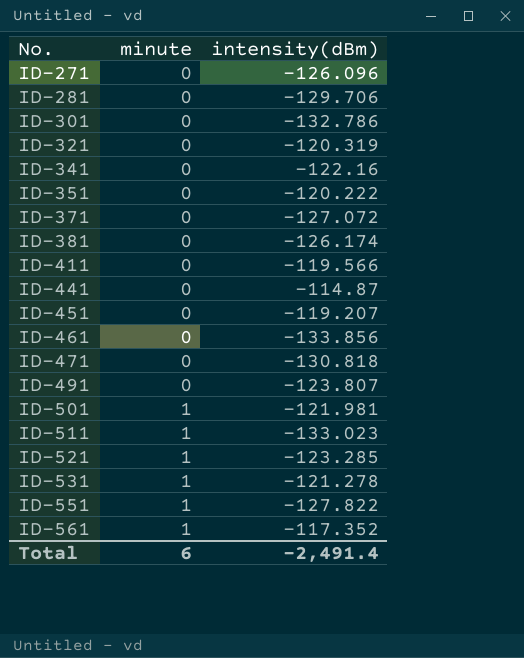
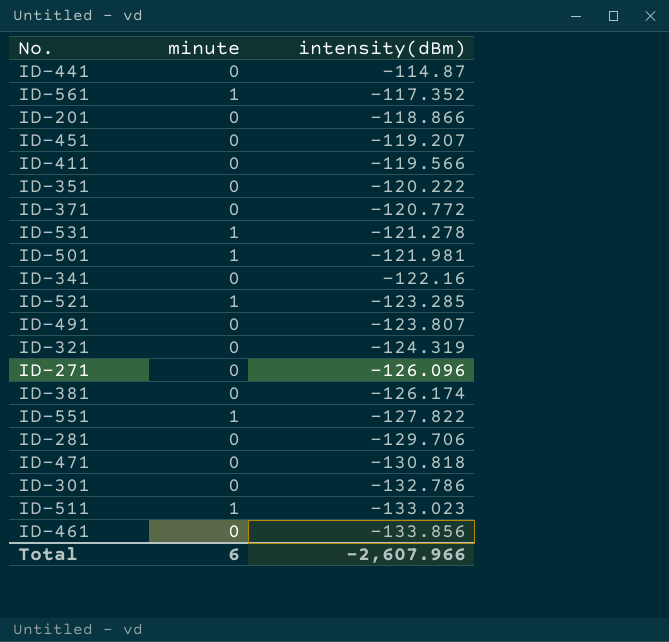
row order: No. ascending -> intensity(dBm) descending
row ID-201: none -> 0 | -118.866
ID-371 | intensity(dBm): -127.072 -> -120.772
ID-321 | intensity(dBm): -120.319 -> -124.319
Total | intensity(dBm): -2,491.4 -> -2,607.966

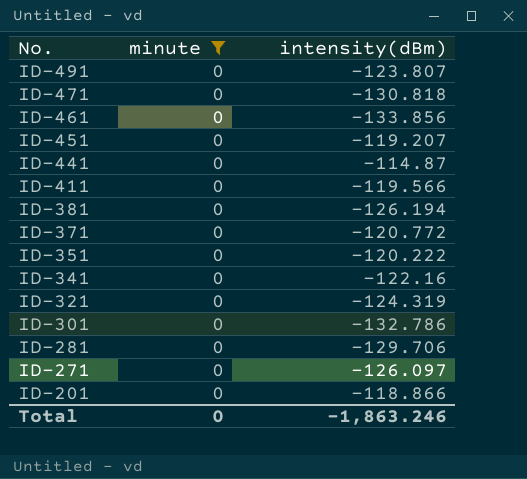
filter: none -> minute = 0
row order: intensity(dBm) descending -> No. descending
ID-381 | intensity(dBm): -126.174 -> -126.194
ID-271 | intensity(dBm): -126.096 -> -126.097
Total | minute: 6 -> 0
Total | intensity(dBm): -2,607.966 -> -1,863.246

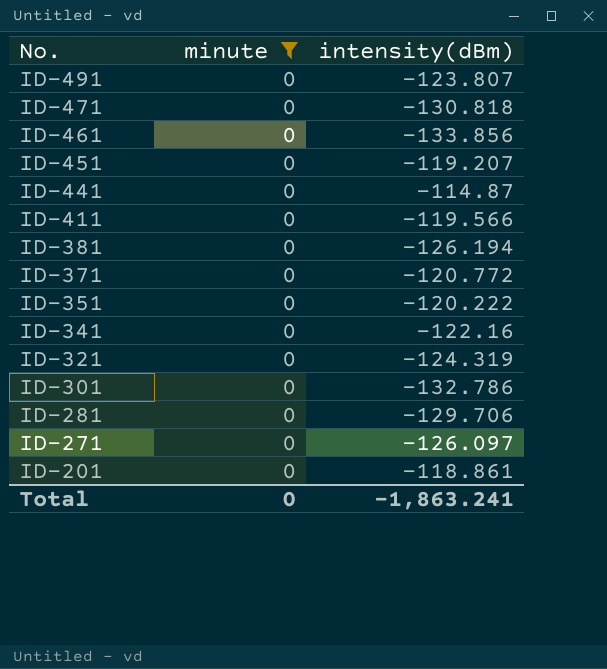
ID-201 | intensity(dBm): -118.866 -> -118.861
Total | intensity(dBm): -1,863.246 -> -1,863.241

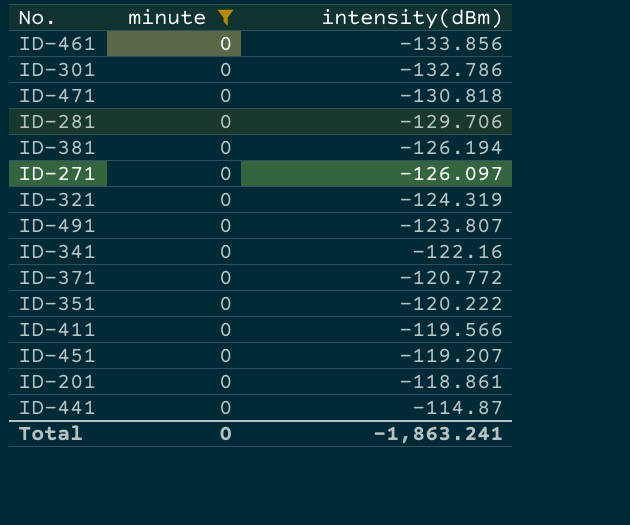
row order: No. descending -> intensity(dBm) ascending

